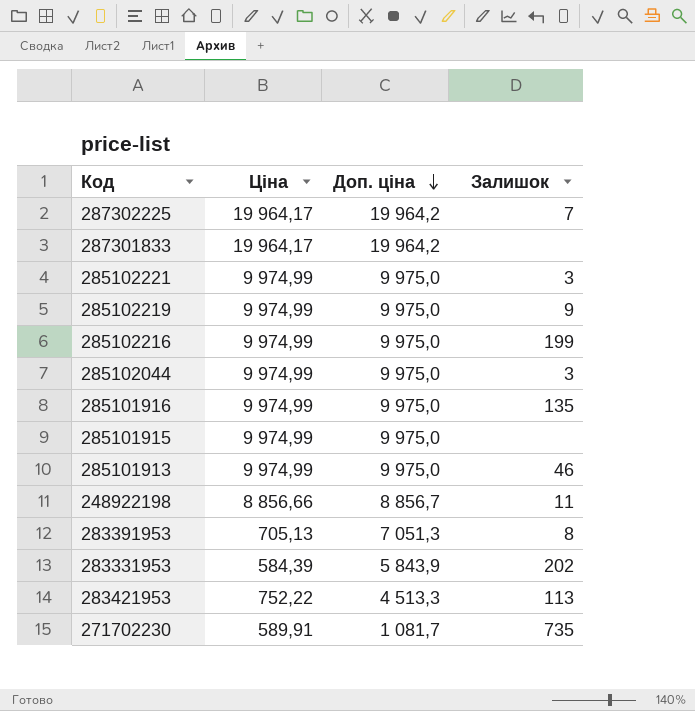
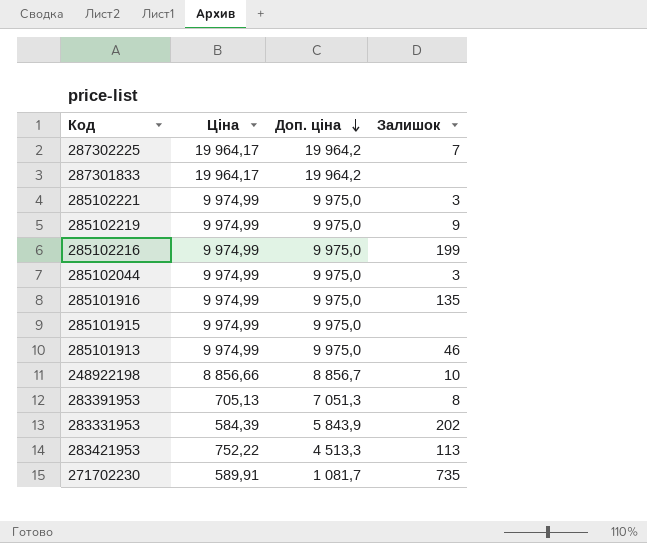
248922198 | Залишок: 11 -> 10

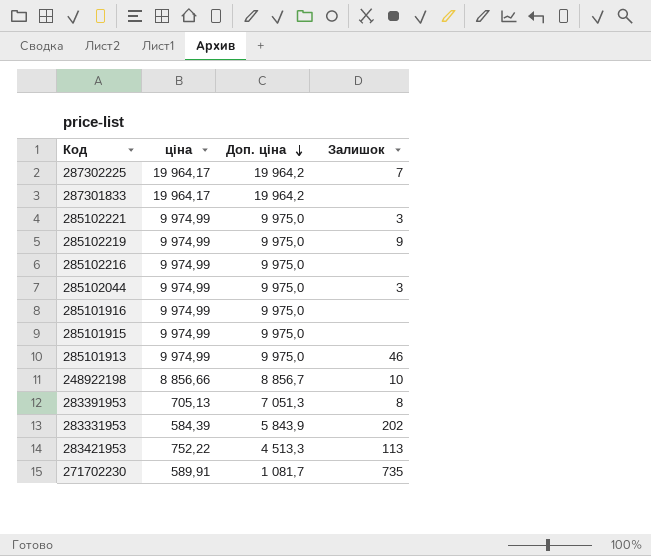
column name: Ціна -> ціна
285102216 | Залишок: 199 -> none
285101916 | Залишок: 135 -> none

